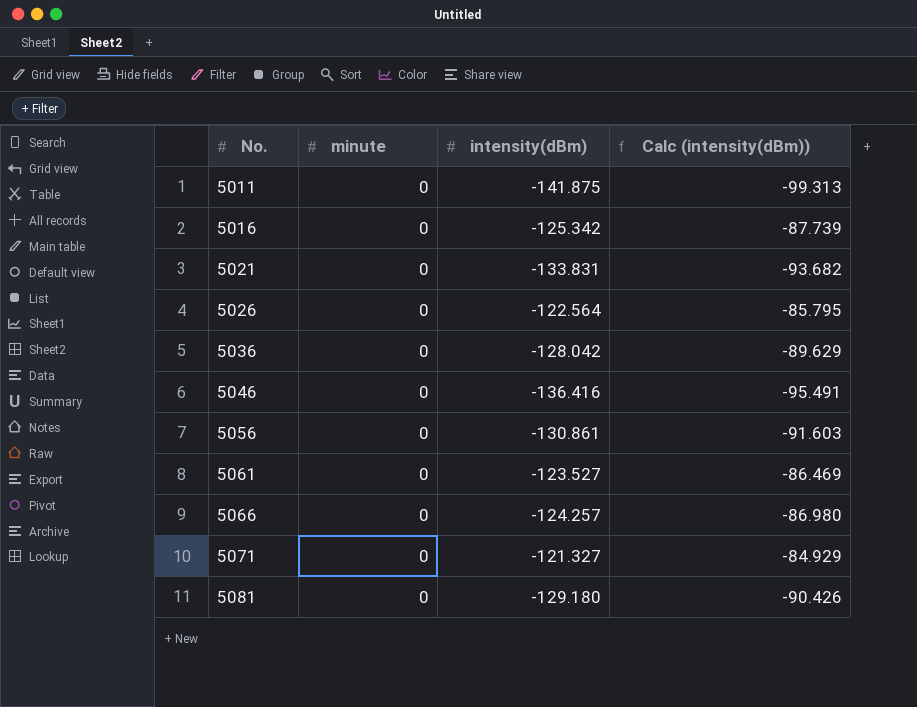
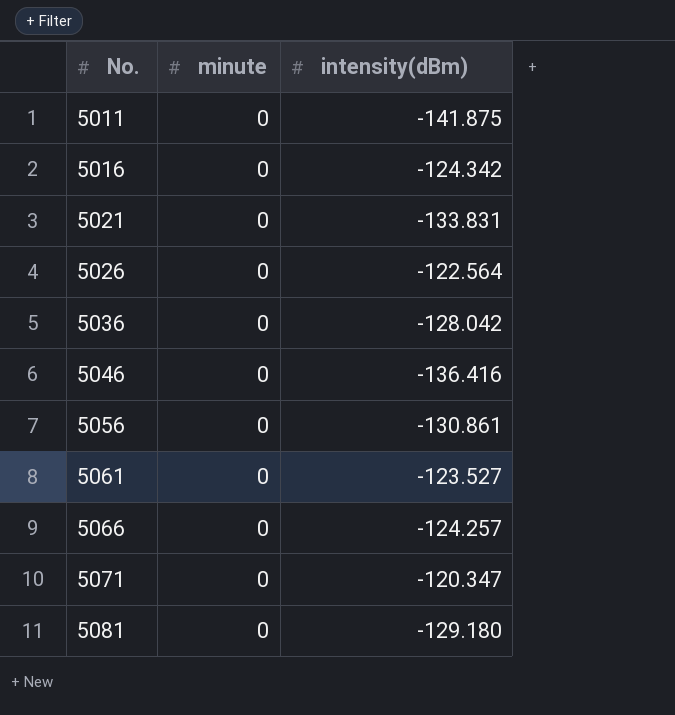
column Calc (intensity(dBm)) | formula: [intensity(dBm)] * 0.7 -> none
5016 | intensity(dBm): -125.342 -> -124.342
5071 | intensity(dBm): -121.327 -> -120.347

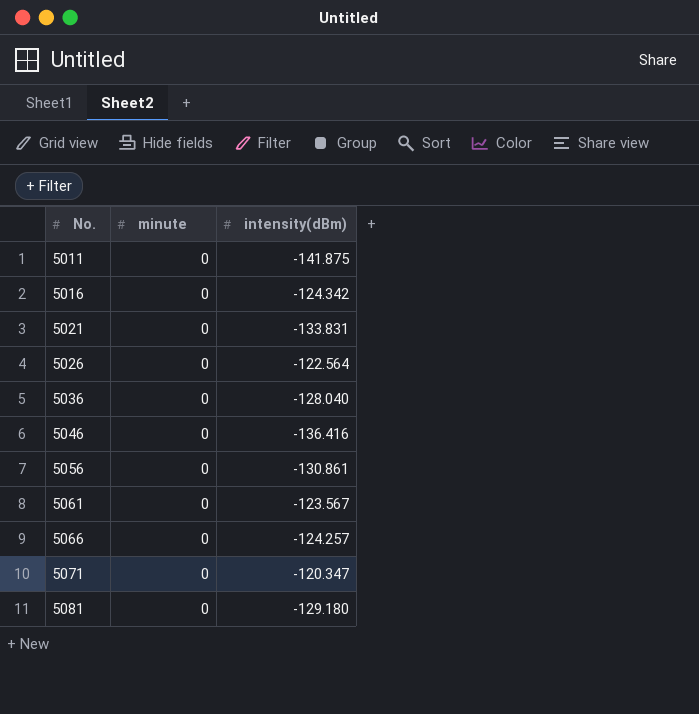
5036 | intensity(dBm): -128.042 -> -128.040
5061 | intensity(dBm): -123.527 -> -123.567

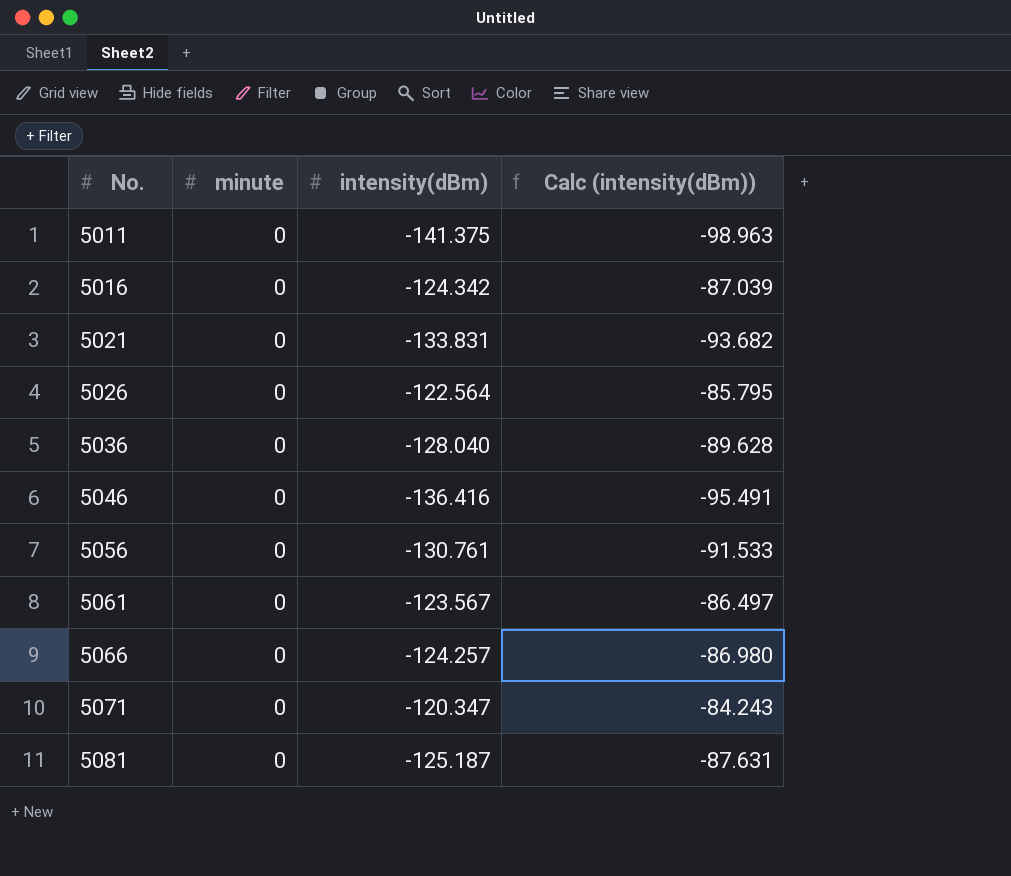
column Calc (intensity(dBm)) | formula: none -> [intensity(dBm)] * 0.7
5011 | intensity(dBm): -141.875 -> -141.375
5056 | intensity(dBm): -130.861 -> -130.761
5081 | intensity(dBm): -129.180 -> -125.187

